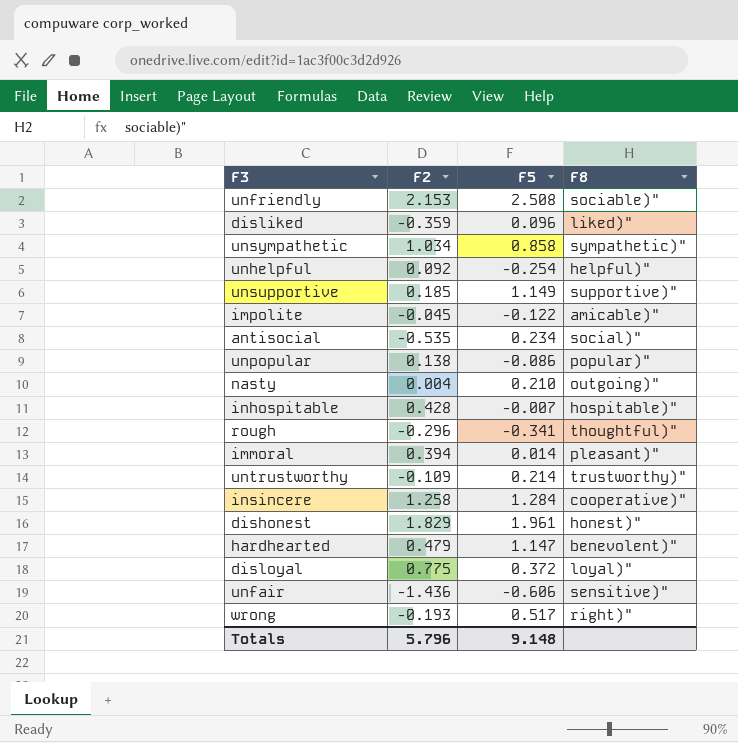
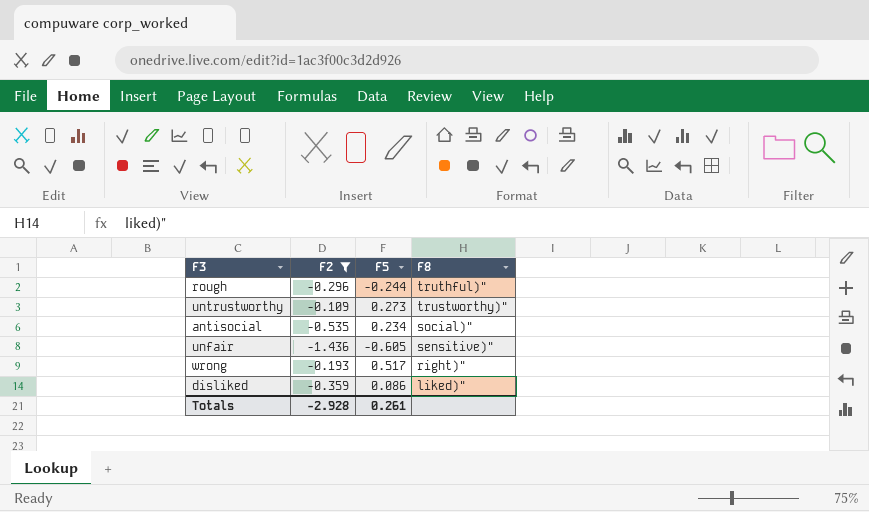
filter: none -> F2 <= -0.109
row order: none -> F8 descending
rough | F5: -0.341 -> -0.244
rough | F8: thoughtful)" -> truthful)"
untrustworthy | F5: 0.214 -> 0.273
unfair | F5: -0.606 -> -0.605
disliked | F5: 0.096 -> 0.086
Totals | F2: 5.796 -> -2.928
Totals | F5: 9.148 -> 0.261

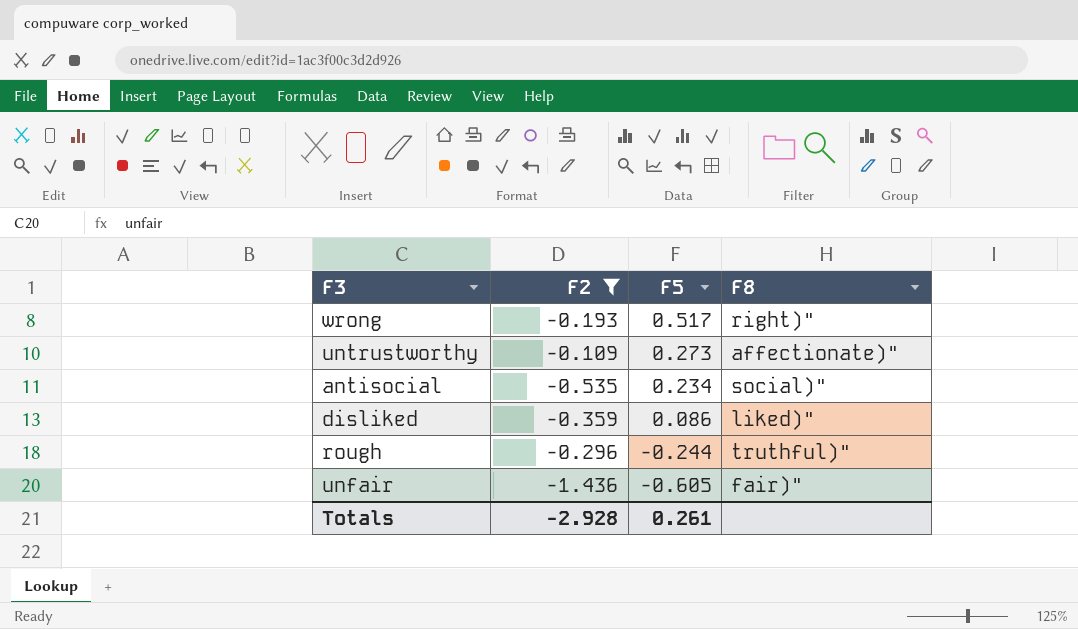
row order: F8 descending -> F5 descending
untrustworthy | F8: trustworthy)" -> affectionate)"
unfair | F8: sensitive)" -> fair)"

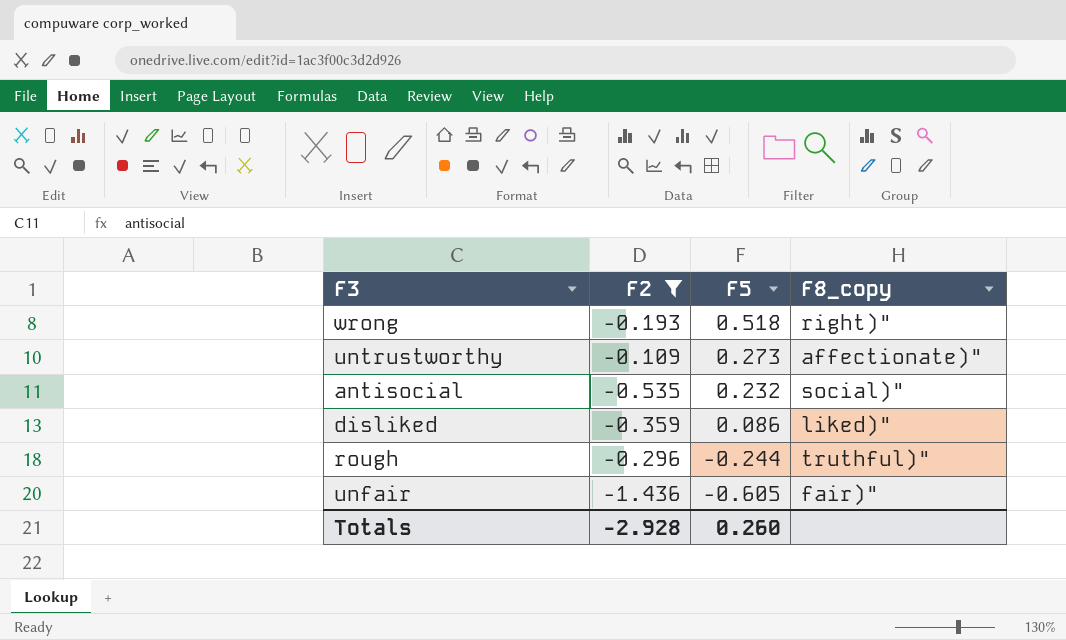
column name: F8 -> F8_copy
wrong | F5: 0.517 -> 0.518
antisocial | F5: 0.234 -> 0.232
Totals | F5: 0.261 -> 0.260

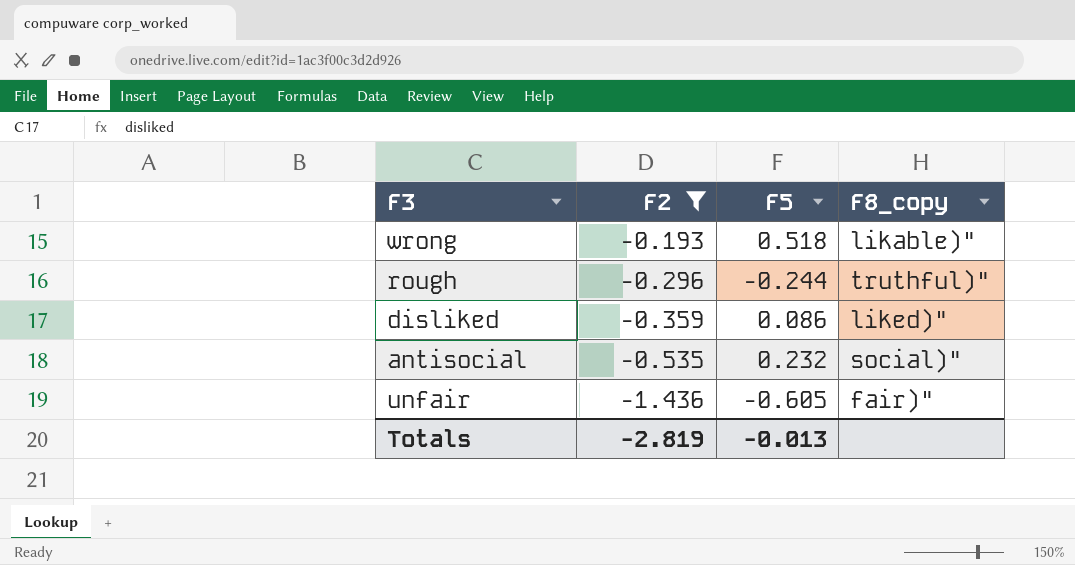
row order: F5 descending -> F2 descending
row untrustworthy: -0.109 | 0.273 | affectionate)" -> none
wrong | F8_copy: right)" -> likable)"
Totals | F2: -2.928 -> -2.819
Totals | F5: 0.260 -> -0.013

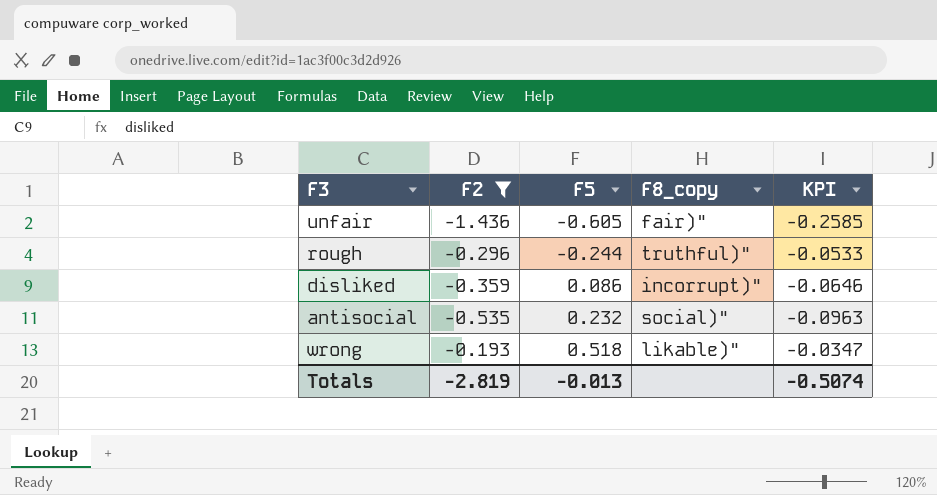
row order: F2 descending -> F5 ascending
column KPI | formula: none -> [F2] * 0.18
disliked | F8_copy: liked)" -> incorrupt)"

